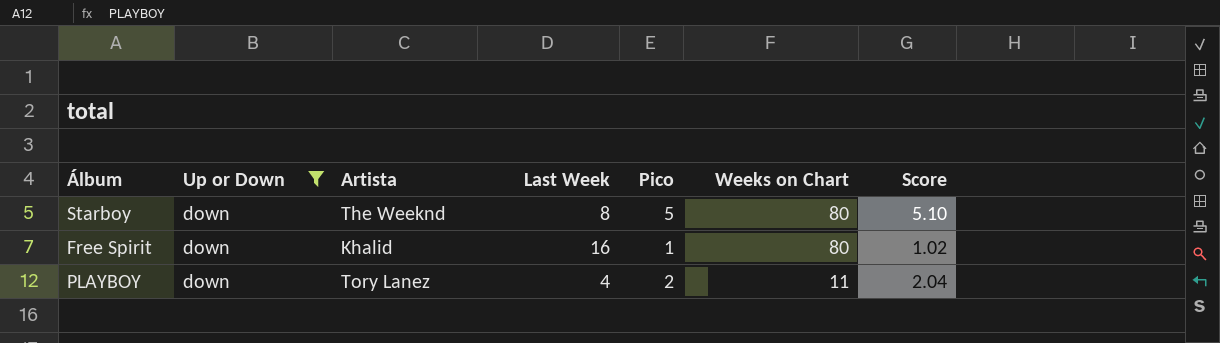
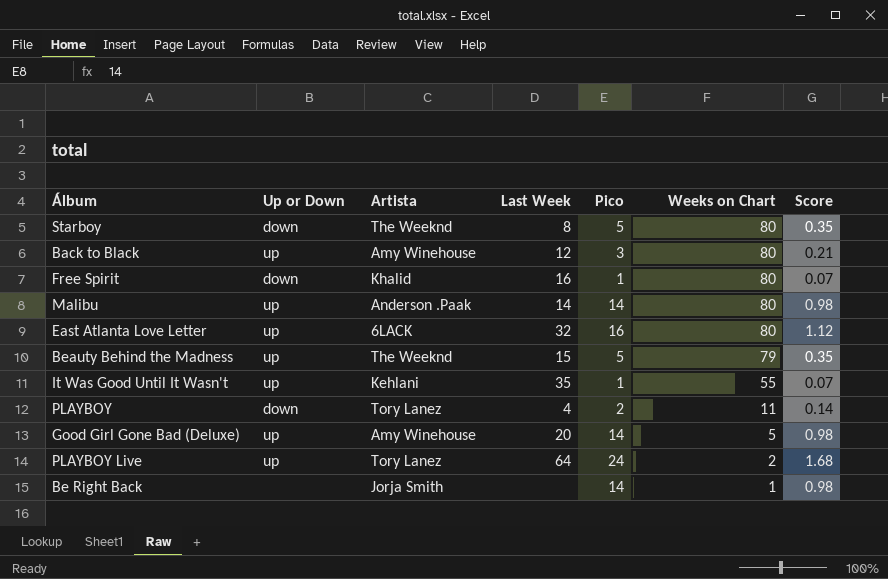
filter: Up or Down = down -> none
column Score | formula: [Pico] * 1.02 -> [Pico] * 0.07

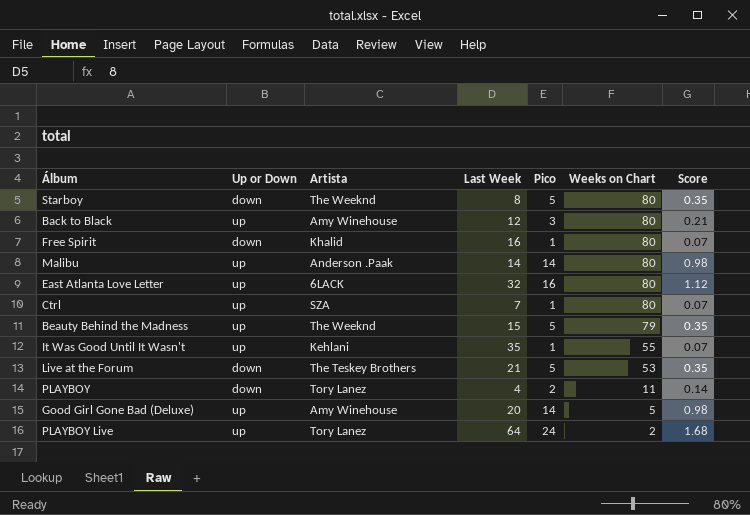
row Be Right Back: none | Jorja Smith | none | 14 | 1 | 0.98 -> none
row Ctrl: none -> up | SZA | 7 | 1 | 80 | 0.07
row Live at the Forum: none -> down | The Teskey Brothers | 21 | 5 | 53 | 0.35

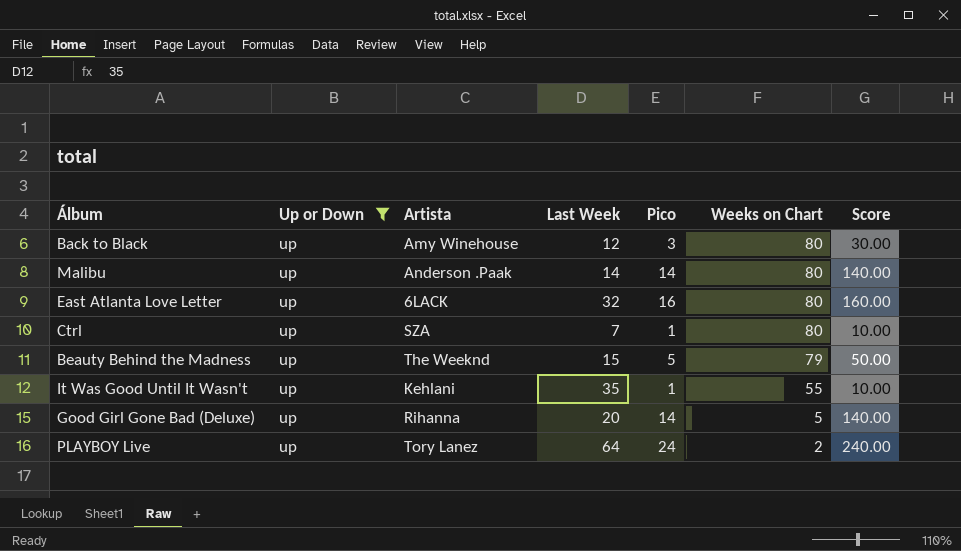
filter: none -> Up or Down = up
column Score | formula: [Pico] * 0.07 -> [Pico] * 10
Good Girl Gone Bad (Deluxe) | Artista: Amy Winehouse -> Rihanna

